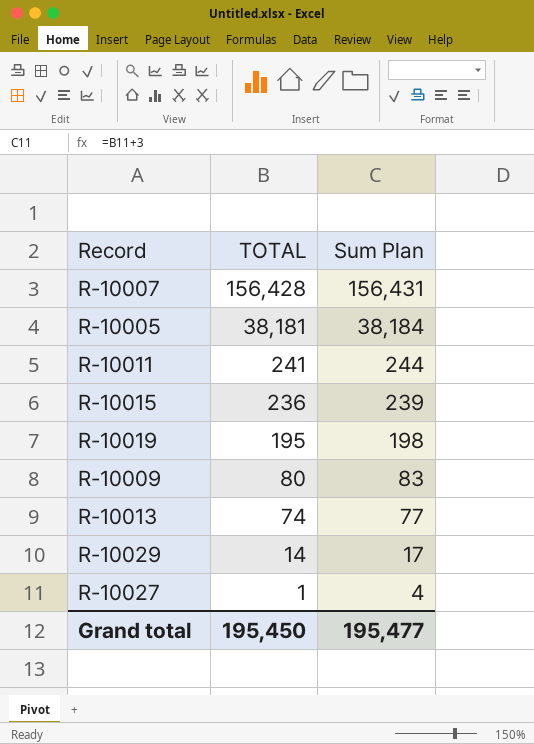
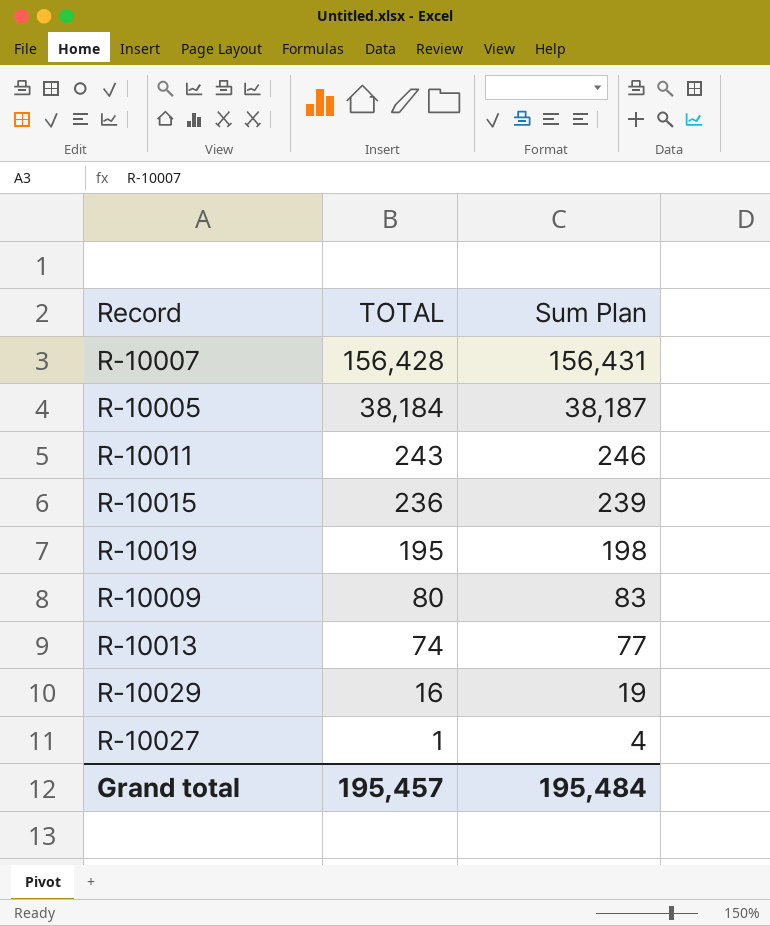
R-10005 | TOTAL: 38,181 -> 38,184
R-10005 | Sum Plan: 38,184 -> 38,187
R-10011 | TOTAL: 241 -> 243
R-10011 | Sum Plan: 244 -> 246
R-10029 | TOTAL: 14 -> 16
R-10029 | Sum Plan: 17 -> 19
Grand total | TOTAL: 195,450 -> 195,457
Grand total | Sum Plan: 195,477 -> 195,484

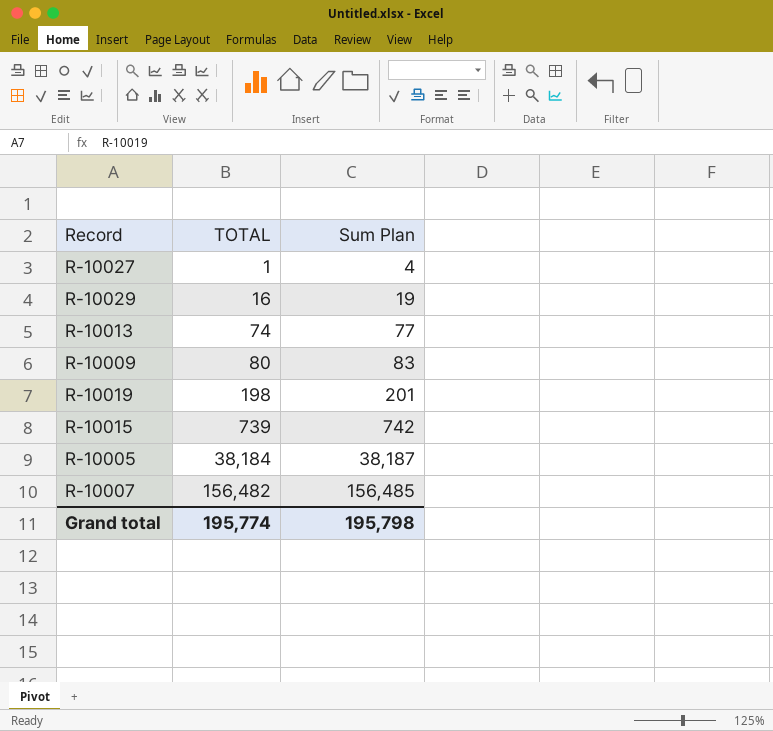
row order: TOTAL descending -> TOTAL ascending
row R-10011: 243 | 246 -> none
R-10019 | TOTAL: 195 -> 198
R-10019 | Sum Plan: 198 -> 201
R-10015 | TOTAL: 236 -> 739
R-10015 | Sum Plan: 239 -> 742
R-10007 | TOTAL: 156,428 -> 156,482
R-10007 | Sum Plan: 156,431 -> 156,485
Grand total | TOTAL: 195,457 -> 195,774
Grand total | Sum Plan: 195,484 -> 195,798

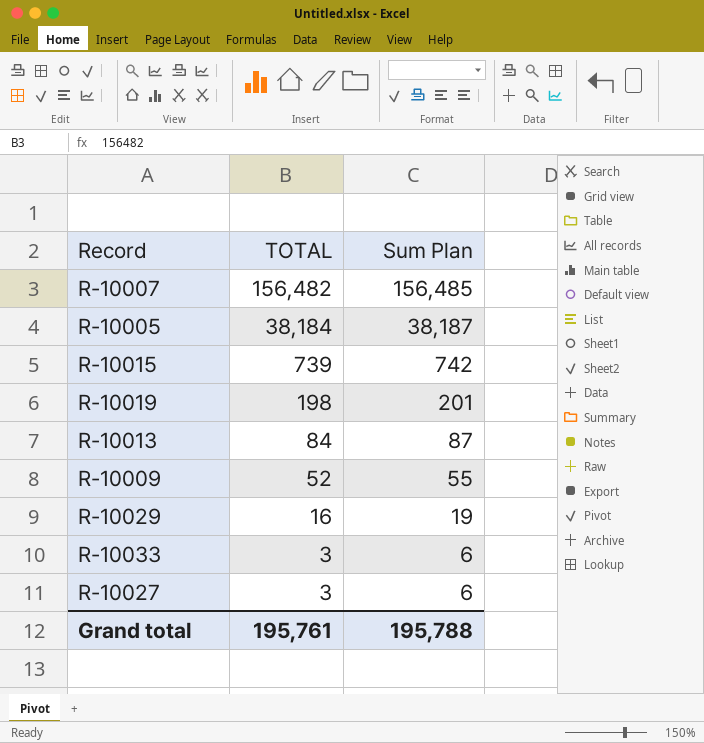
row order: TOTAL ascending -> TOTAL descending
R-10013 | TOTAL: 74 -> 84
R-10013 | Sum Plan: 77 -> 87
R-10009 | TOTAL: 80 -> 52
R-10009 | Sum Plan: 83 -> 55
row R-10033: none -> 3 | 6
R-10027 | TOTAL: 1 -> 3
R-10027 | Sum Plan: 4 -> 6
Grand total | TOTAL: 195,774 -> 195,761
Grand total | Sum Plan: 195,798 -> 195,788

